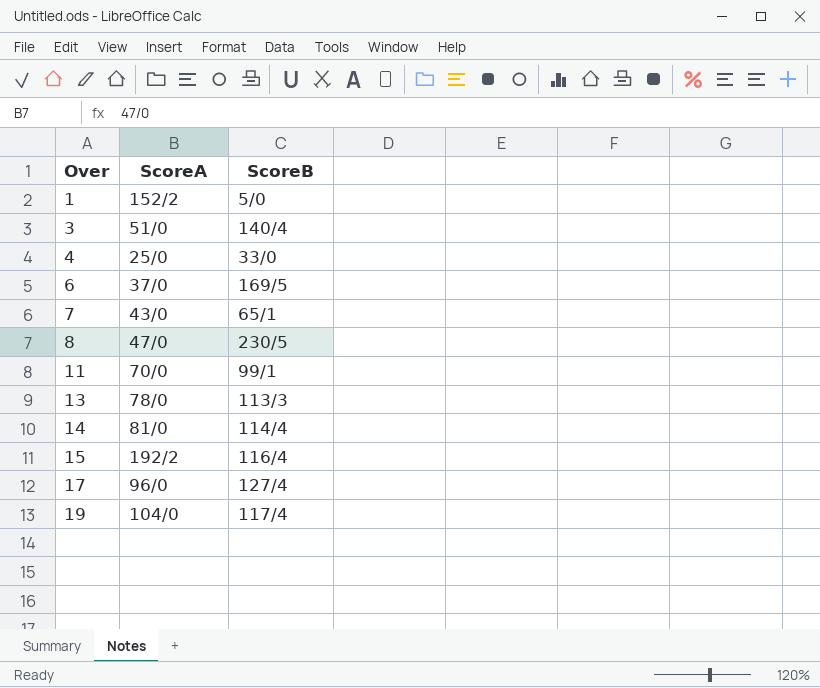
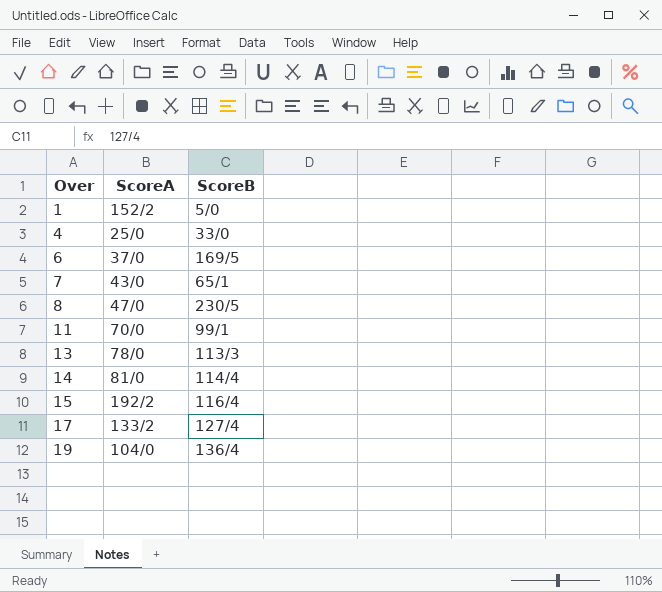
row 3: 51/0 | 140/4 -> none
17 | ScoreA: 96/0 -> 133/2
19 | ScoreB: 117/4 -> 136/4

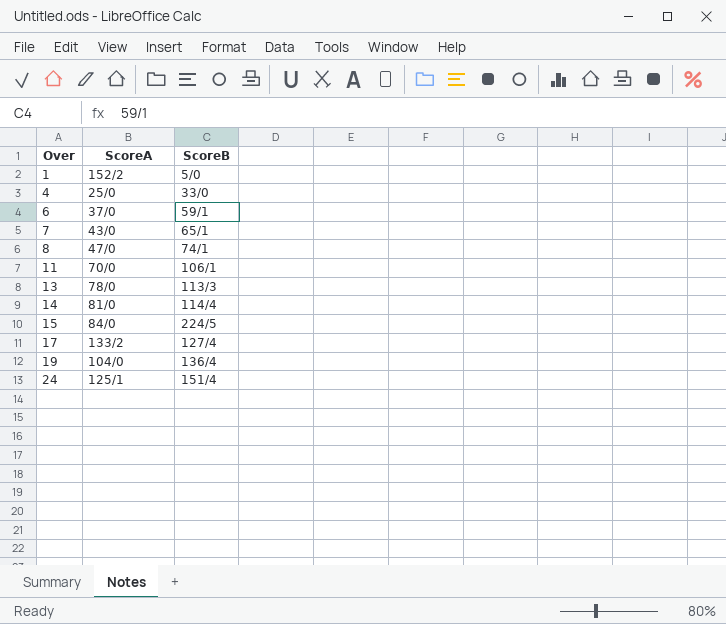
6 | ScoreB: 169/5 -> 59/1
8 | ScoreB: 230/5 -> 74/1
11 | ScoreB: 99/1 -> 106/1
15 | ScoreA: 192/2 -> 84/0
15 | ScoreB: 116/4 -> 224/5
row 24: none -> 125/1 | 151/4

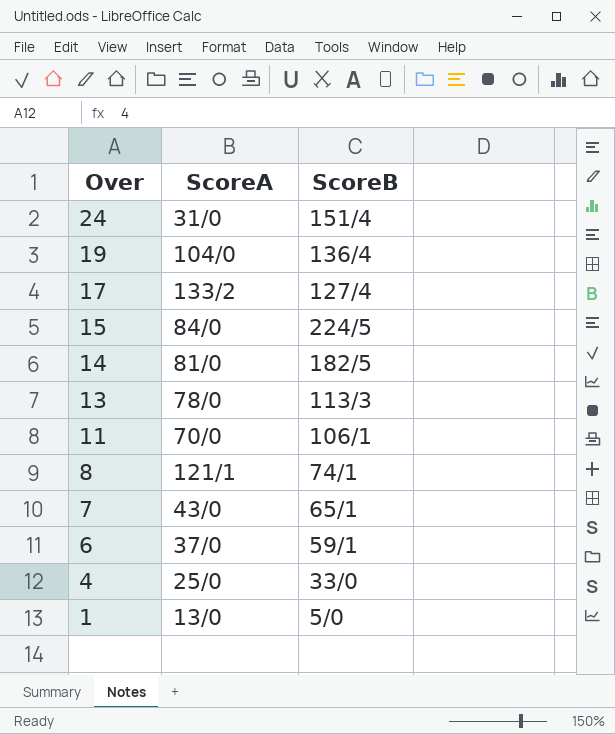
row order: Over ascending -> Over descending
24 | ScoreA: 125/1 -> 31/0
14 | ScoreB: 114/4 -> 182/5
8 | ScoreA: 47/0 -> 121/1
1 | ScoreA: 152/2 -> 13/0

